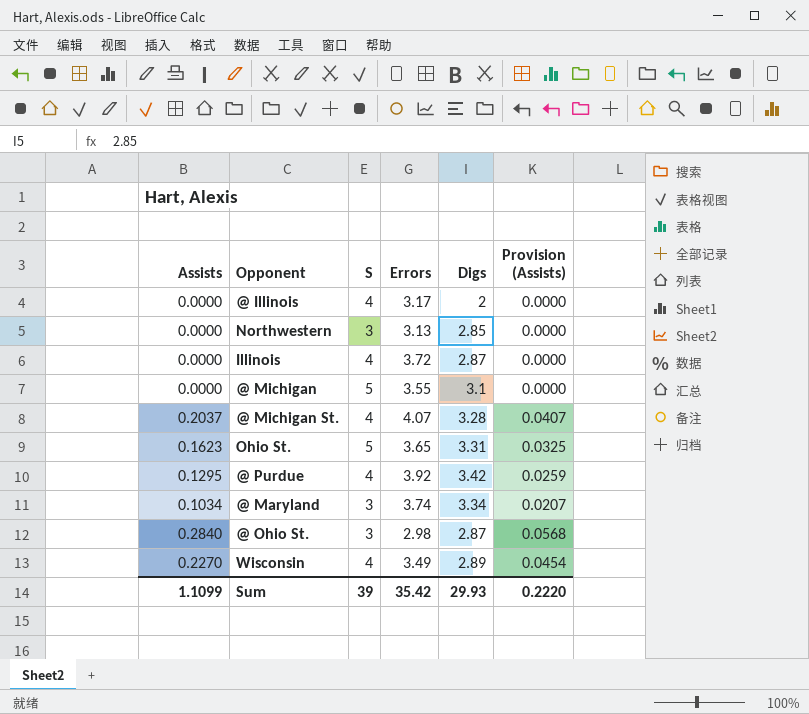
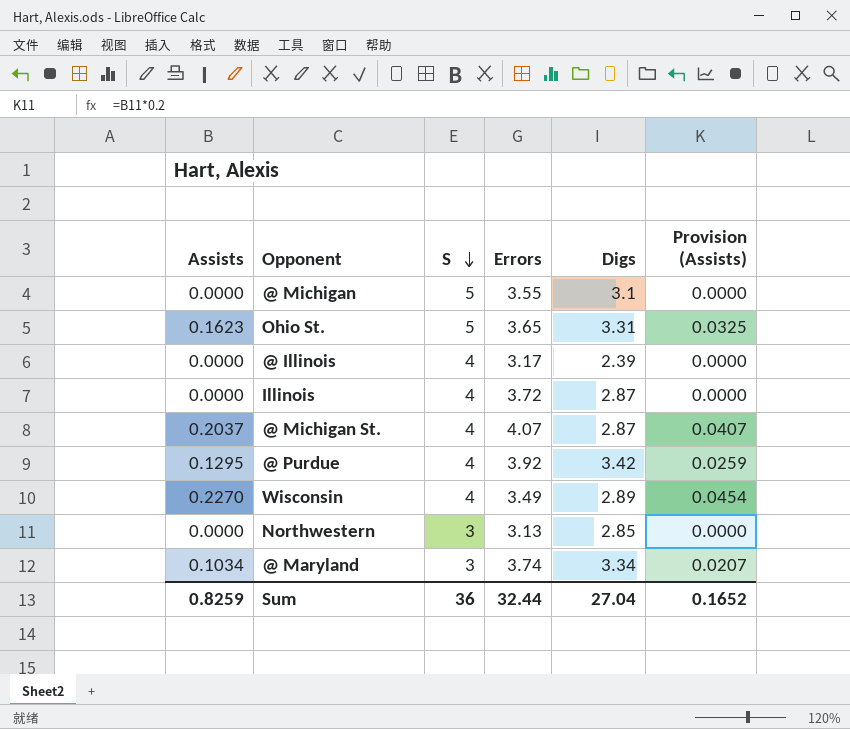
row order: none -> S descending
row @ Ohio St.: 0.2840 | 3 | 2.98 | 2.87 | 0.0568 -> none
@ Illinois | Digs: 2 -> 2.39
@ Michigan St. | Digs: 3.28 -> 2.87
Sum | Assists: 1.1099 -> 0.8259
Sum | S: 39 -> 36
Sum | Errors: 35.42 -> 32.44
Sum | Digs: 29.93 -> 27.04
Sum | Provision (Assists): 0.2220 -> 0.1652

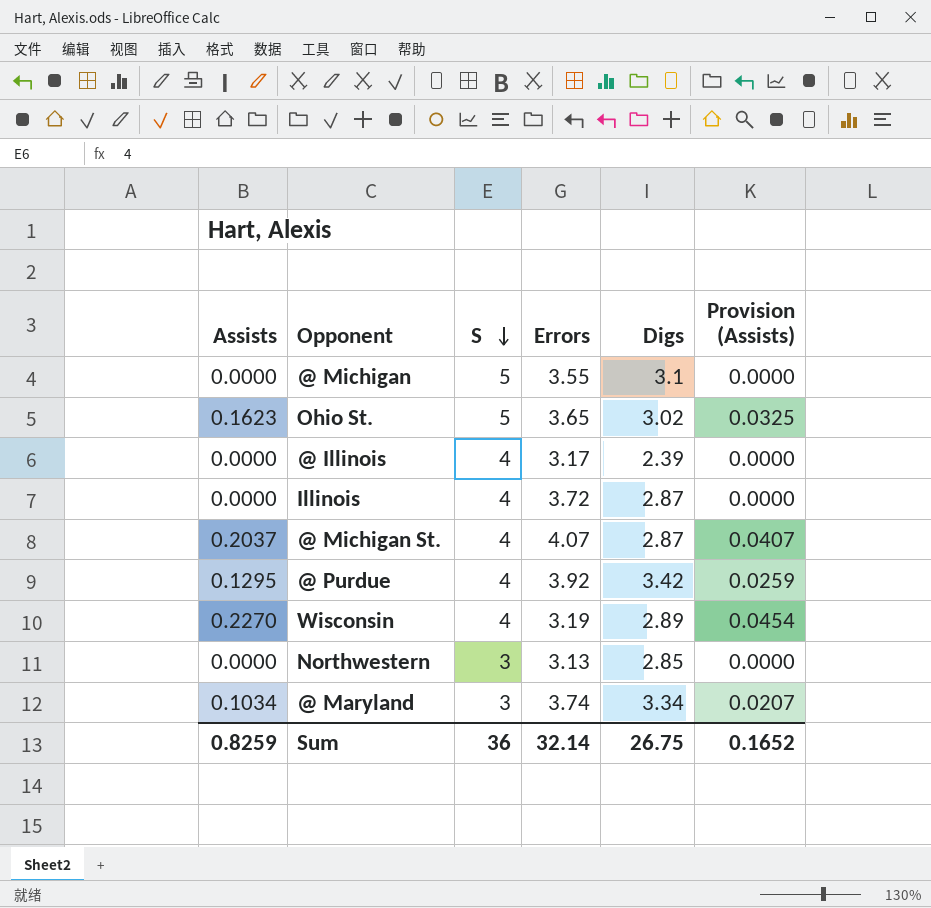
Ohio St. | Digs: 3.31 -> 3.02
Wisconsin | Errors: 3.49 -> 3.19
Sum | Errors: 32.44 -> 32.14
Sum | Digs: 27.04 -> 26.75

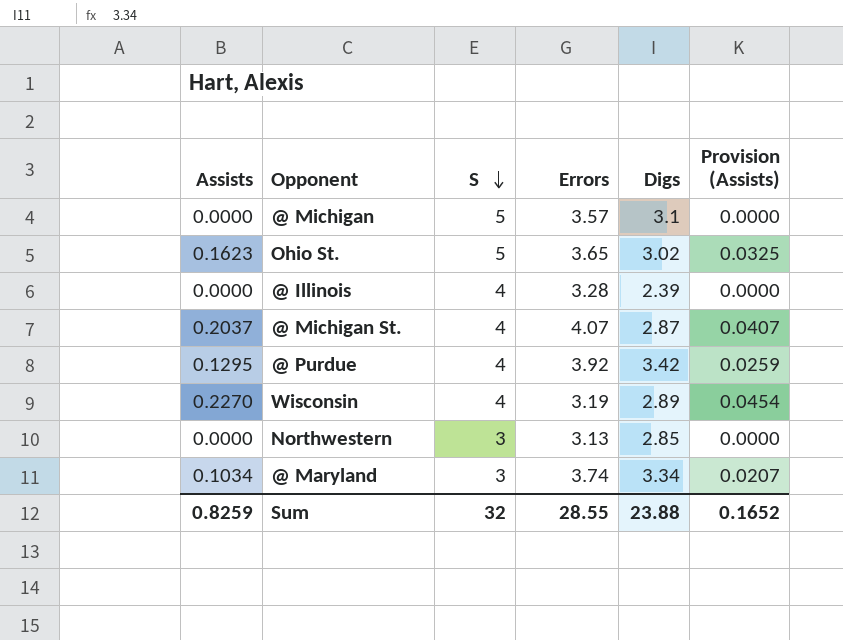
row Illinois: 0.0000 | 4 | 3.72 | 2.87 | 0.0000 -> none
@ Michigan | Errors: 3.55 -> 3.57
@ Illinois | Errors: 3.17 -> 3.28
Sum | S: 36 -> 32
Sum | Errors: 32.14 -> 28.55
Sum | Digs: 26.75 -> 23.88

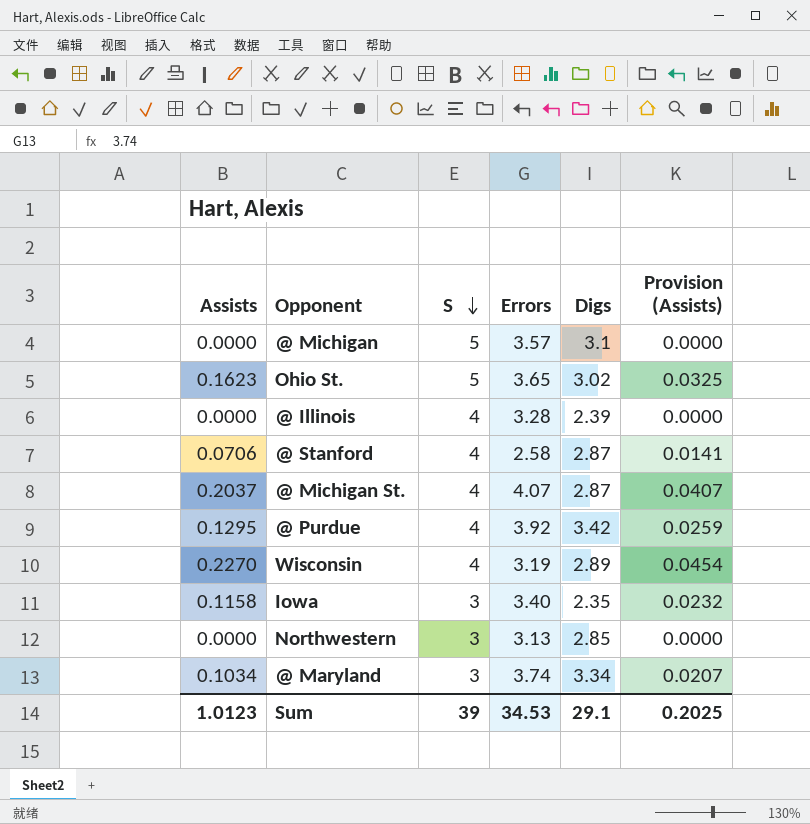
row @ Stanford: none -> 0.0706 | 4 | 2.58 | 2.87 | 0.0141
row Iowa: none -> 0.1158 | 3 | 3.40 | 2.35 | 0.0232
Sum | Assists: 0.8259 -> 1.0123
Sum | S: 32 -> 39
Sum | Errors: 28.55 -> 34.53
Sum | Digs: 23.88 -> 29.1
Sum | Provision (Assists): 0.1652 -> 0.2025

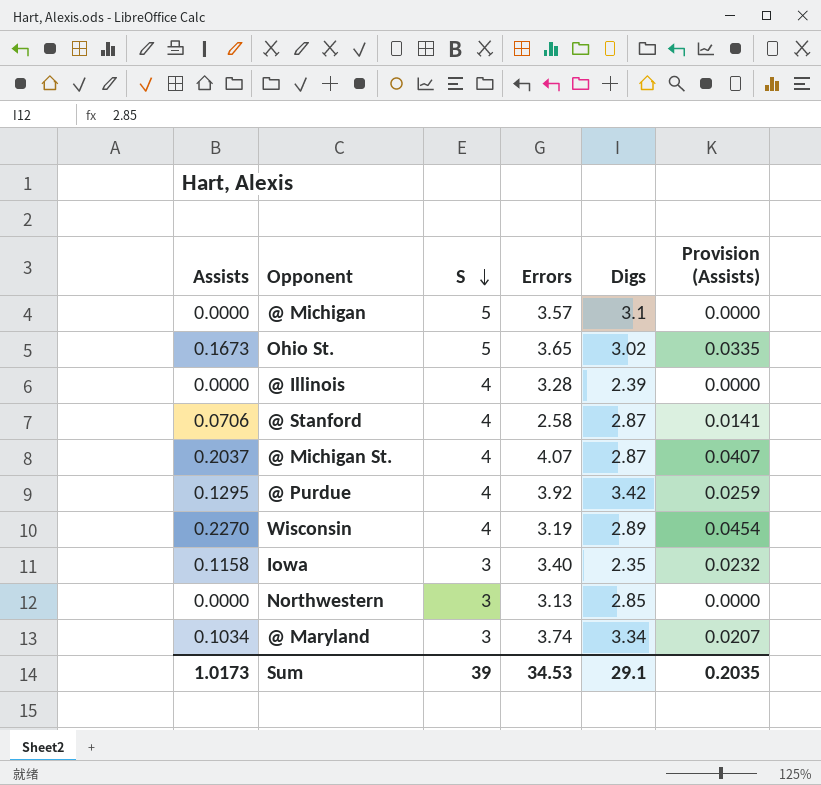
Ohio St. | Assists: 0.1623 -> 0.1673
Ohio St. | Provision (Assists): 0.0325 -> 0.0335
Sum | Assists: 1.0123 -> 1.0173
Sum | Provision (Assists): 0.2025 -> 0.2035

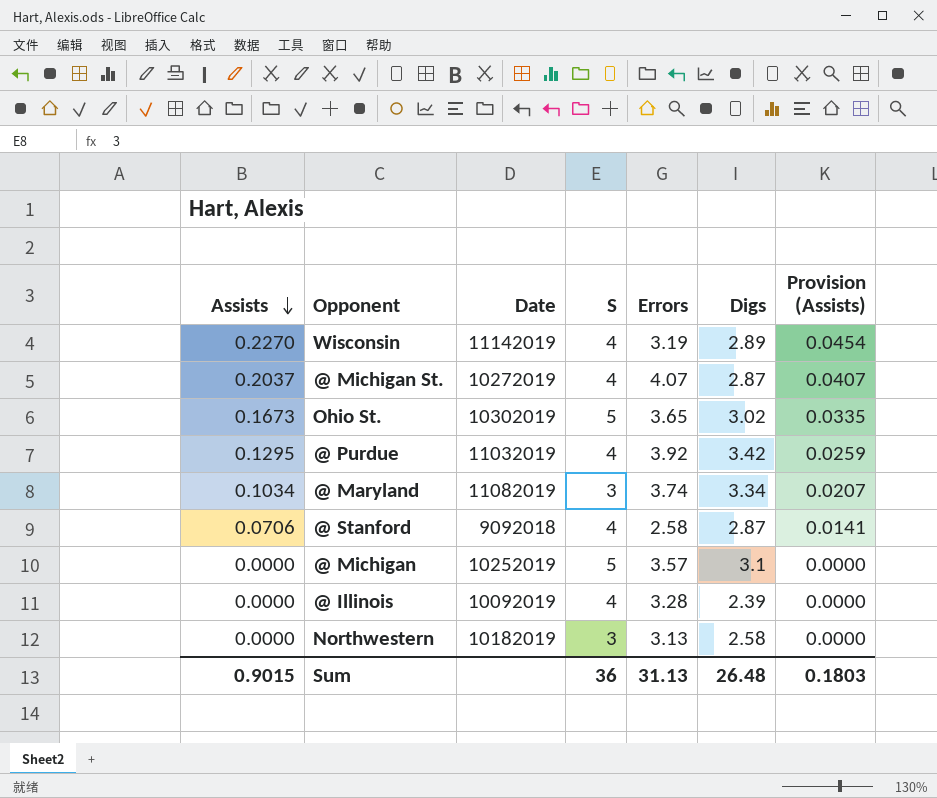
row order: S descending -> Assists descending
column Date | position: none -> 3
row Iowa: 0.1158 | 3 | 3.40 | 2.35 | 0.0232 -> none
Northwestern | Digs: 2.85 -> 2.58
Sum | Assists: 1.0173 -> 0.9015
Sum | S: 39 -> 36
Sum | Errors: 34.53 -> 31.13
Sum | Digs: 29.1 -> 26.48
Sum | Provision (Assists): 0.2035 -> 0.1803

